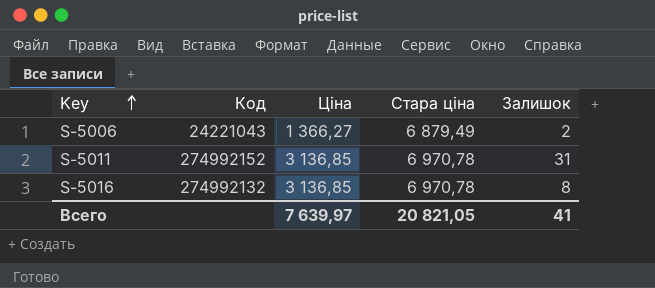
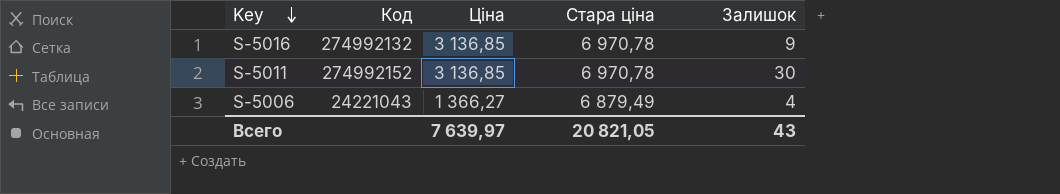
row order: Key ascending -> Key descending
S-5016 | Залишок: 8 -> 9
S-5011 | Залишок: 31 -> 30
S-5006 | Залишок: 2 -> 4
Всего | Залишок: 41 -> 43

